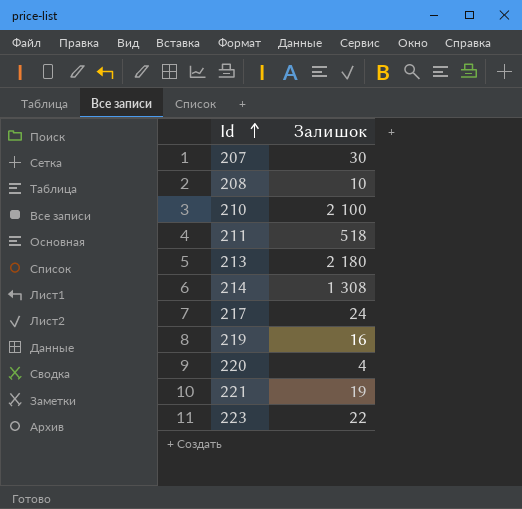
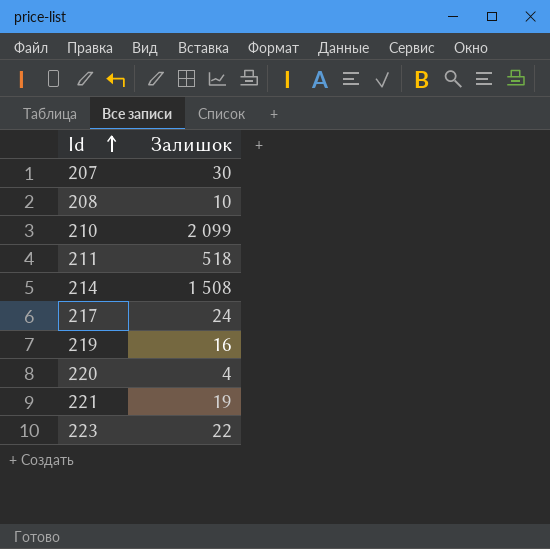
row 213: 2 180 -> none
210 | Залишок: 2 100 -> 2 099
214 | Залишок: 1 308 -> 1 508

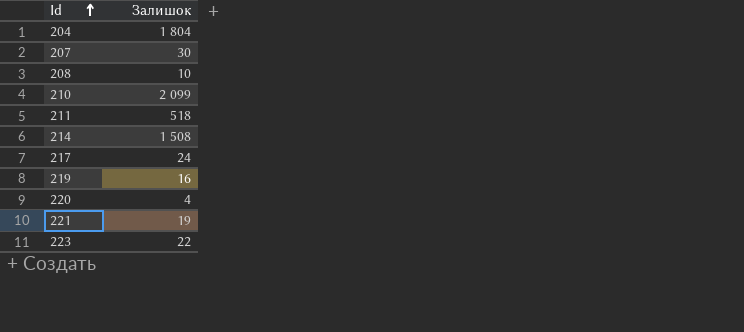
row 204: none -> 1 804

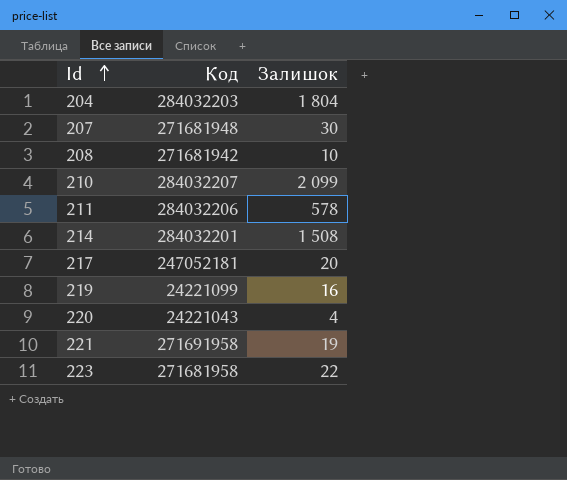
column Код | position: none -> 2
211 | Залишок: 518 -> 578
217 | Залишок: 24 -> 20

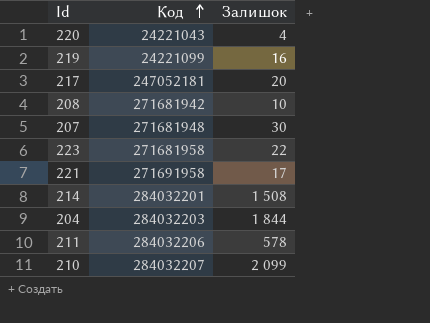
row order: Id ascending -> Код ascending
221 | Залишок: 19 -> 17
204 | Залишок: 1 804 -> 1 844

